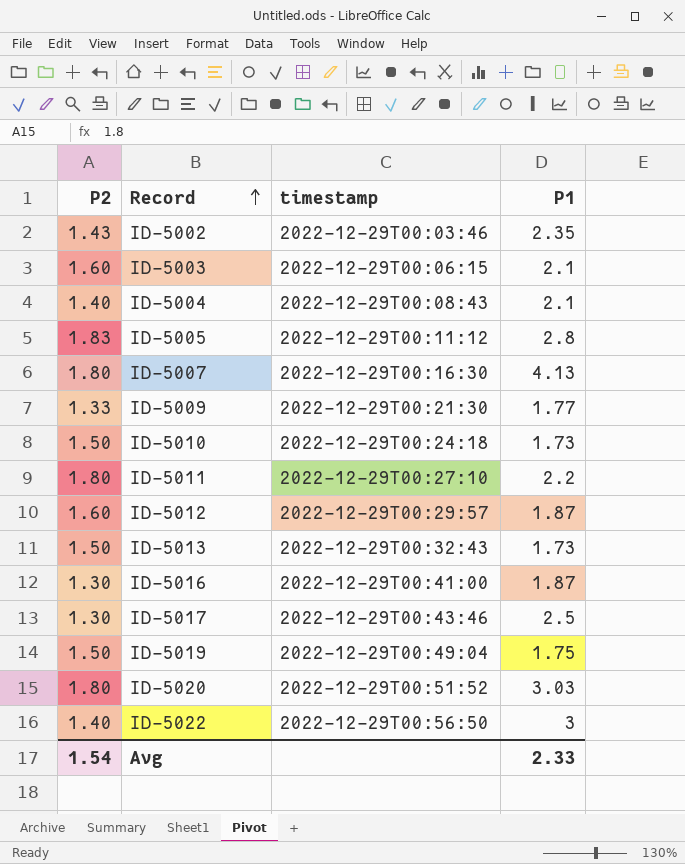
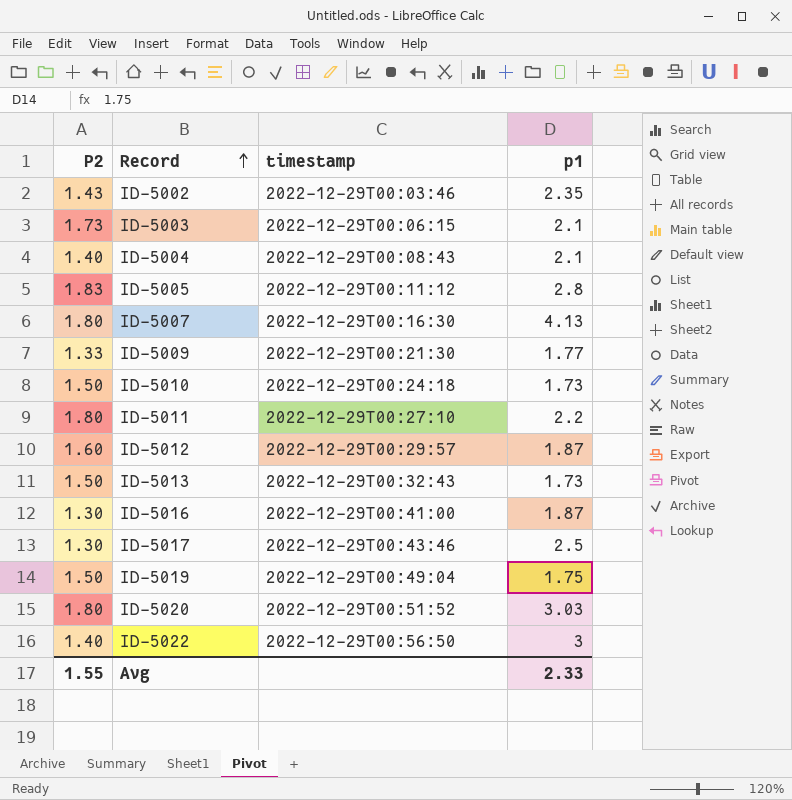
column name: P1 -> p1
ID-5003 | P2: 1.60 -> 1.73
Avg | P2: 1.54 -> 1.55

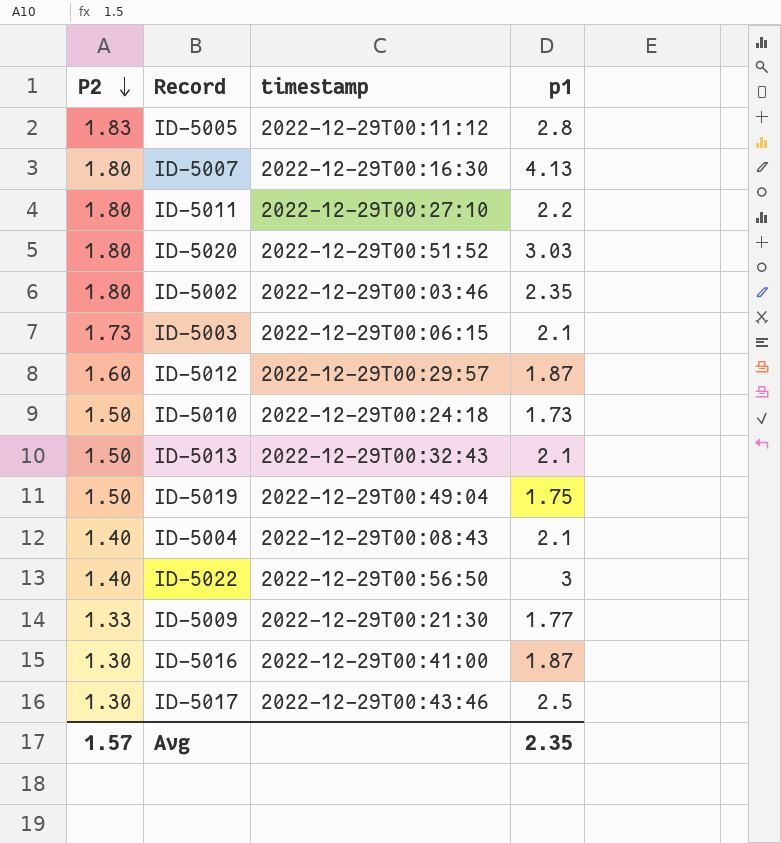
row order: Record ascending -> P2 descending
ID-5002 | P2: 1.43 -> 1.80
ID-5013 | p1: 1.73 -> 2.1
Avg | P2: 1.55 -> 1.57
Avg | p1: 2.33 -> 2.35

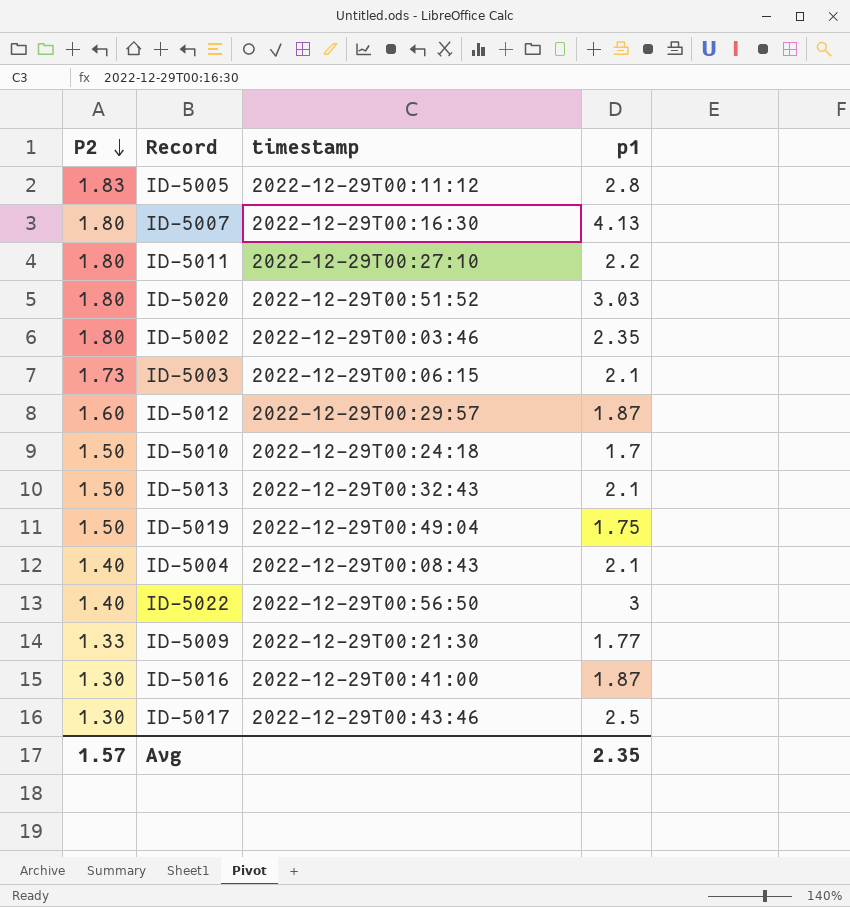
ID-5010 | p1: 1.73 -> 1.7

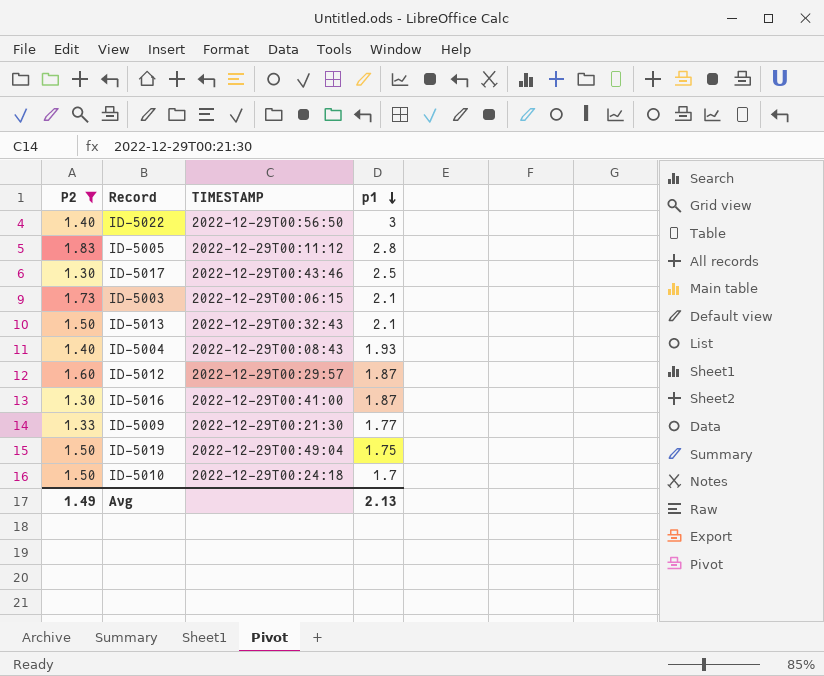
filter: none -> P2 != 1.80
row order: P2 descending -> p1 descending
column name: timestamp -> TIMESTAMP
ID-5004 | p1: 2.1 -> 1.93
Avg | P2: 1.57 -> 1.49
Avg | p1: 2.35 -> 2.13

